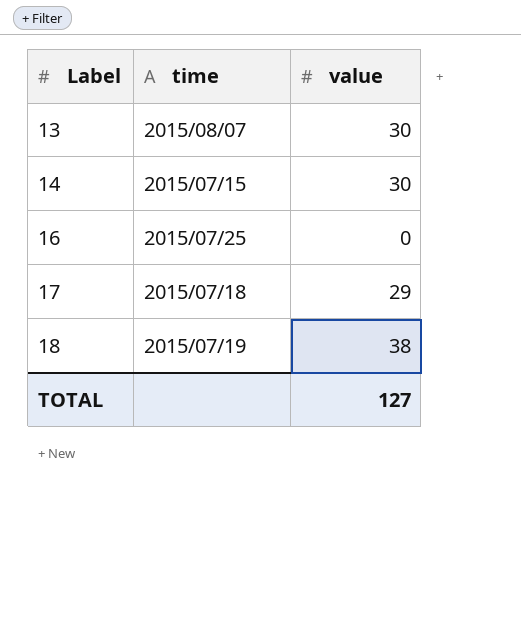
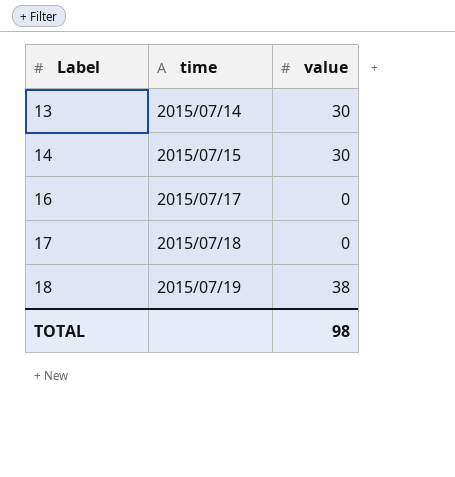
13 | time: 2015/08/07 -> 2015/07/14
16 | time: 2015/07/25 -> 2015/07/17
17 | value: 29 -> 0
TOTAL | value: 127 -> 98

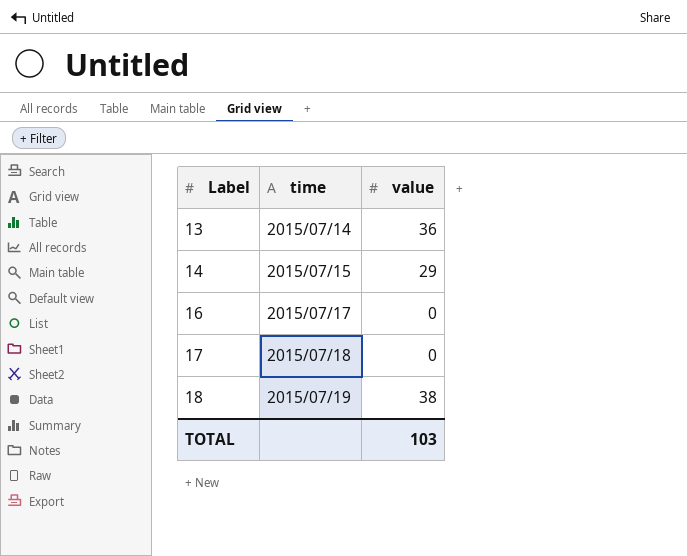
13 | value: 30 -> 36
14 | value: 30 -> 29
TOTAL | value: 98 -> 103

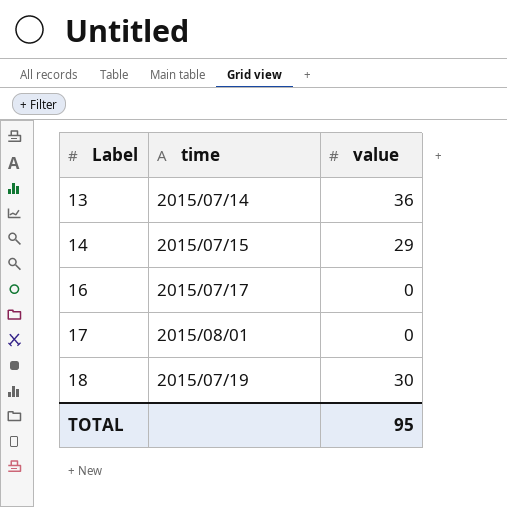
17 | time: 2015/07/18 -> 2015/08/01
18 | value: 38 -> 30
TOTAL | value: 103 -> 95

